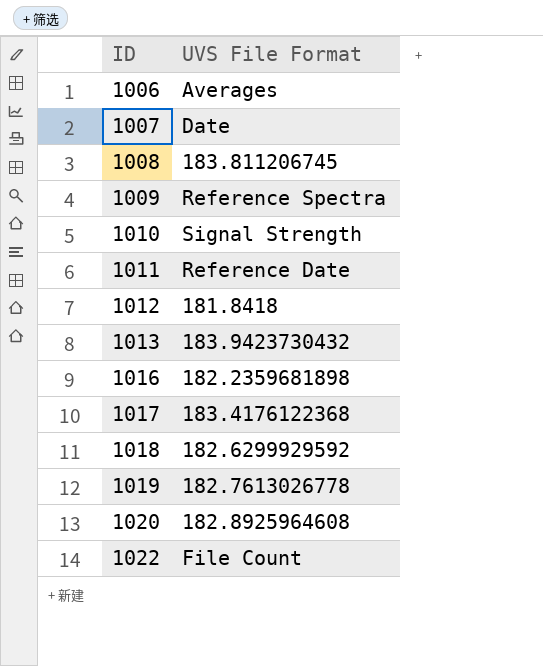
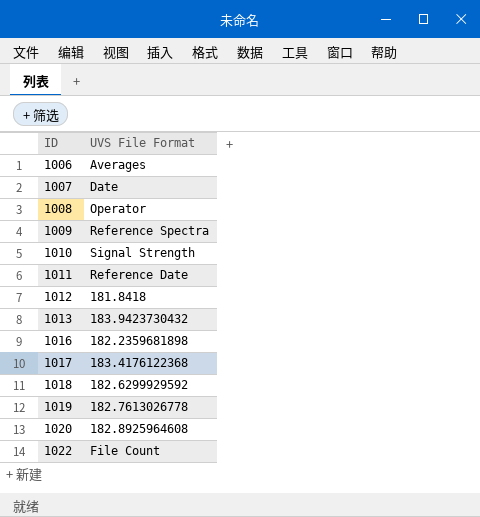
1008 | UVS File Format: 183.811206745 -> Operator

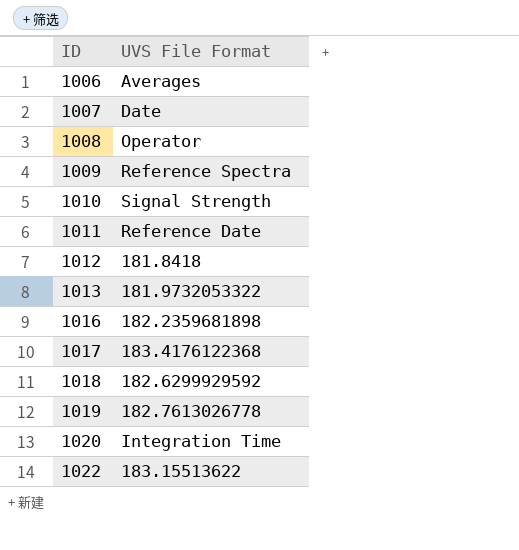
1013 | UVS File Format: 183.9423730432 -> 181.9732053322
1020 | UVS File Format: 182.8925964608 -> Integration Time
1022 | UVS File Format: File Count -> 183.15513622

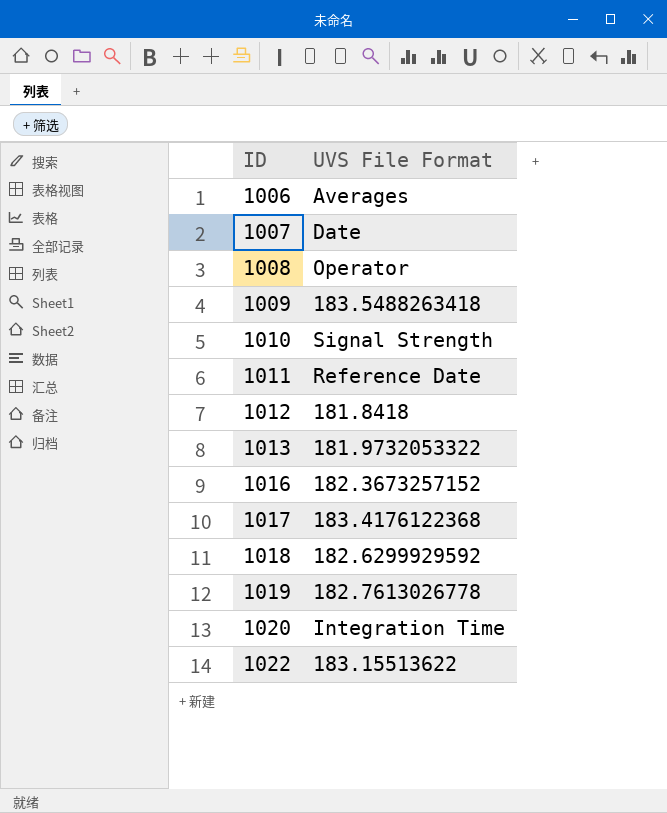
1009 | UVS File Format: Reference Spectra -> 183.5488263418
1016 | UVS File Format: 182.2359681898 -> 182.3673257152

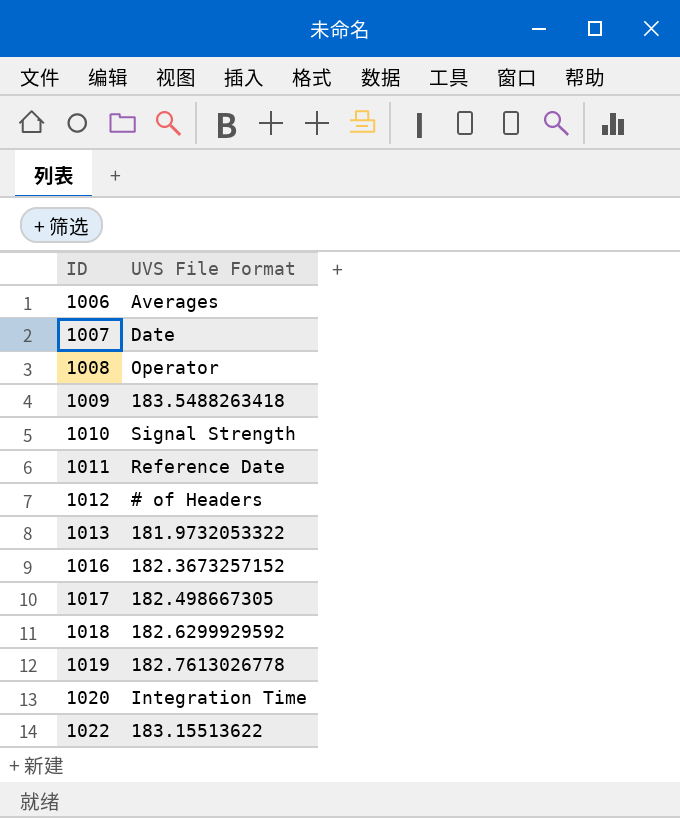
1012 | UVS File Format: 181.8418 -> # of Headers
1017 | UVS File Format: 183.4176122368 -> 182.498667305

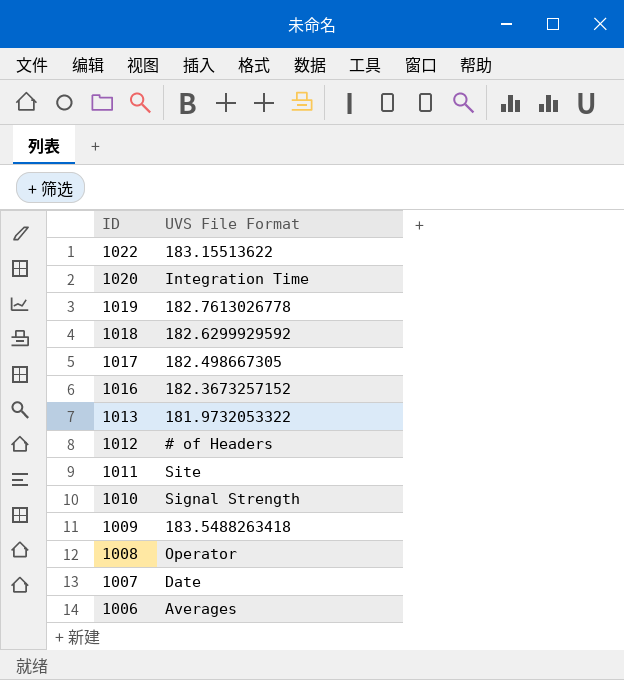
row order: ID ascending -> ID descending
1011 | UVS File Format: Reference Date -> Site

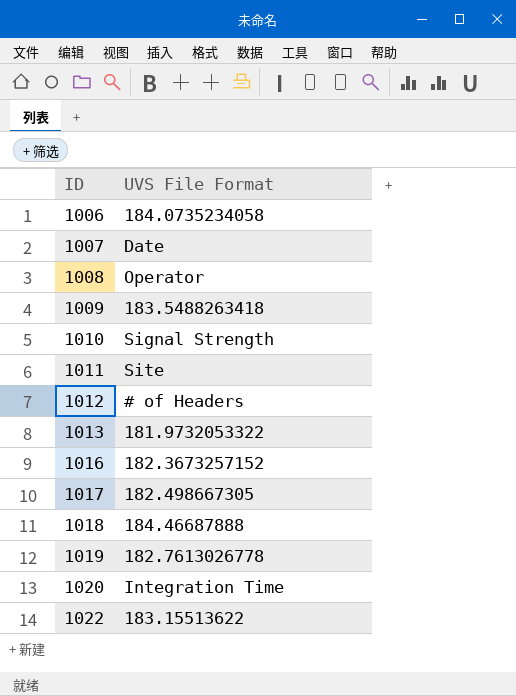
row order: ID descending -> ID ascending
1006 | UVS File Format: Averages -> 184.0735234058
1018 | UVS File Format: 182.6299929592 -> 184.46687888

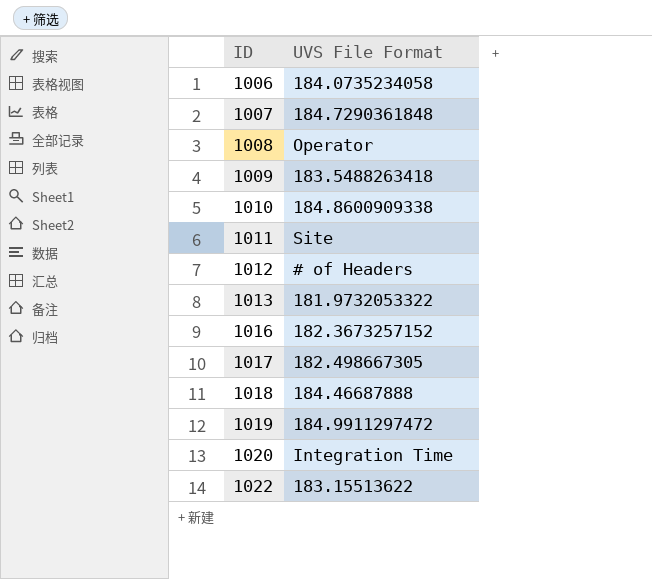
1007 | UVS File Format: Date -> 184.7290361848
1010 | UVS File Format: Signal Strength -> 184.8600909338
1019 | UVS File Format: 182.7613026778 -> 184.9911297472

